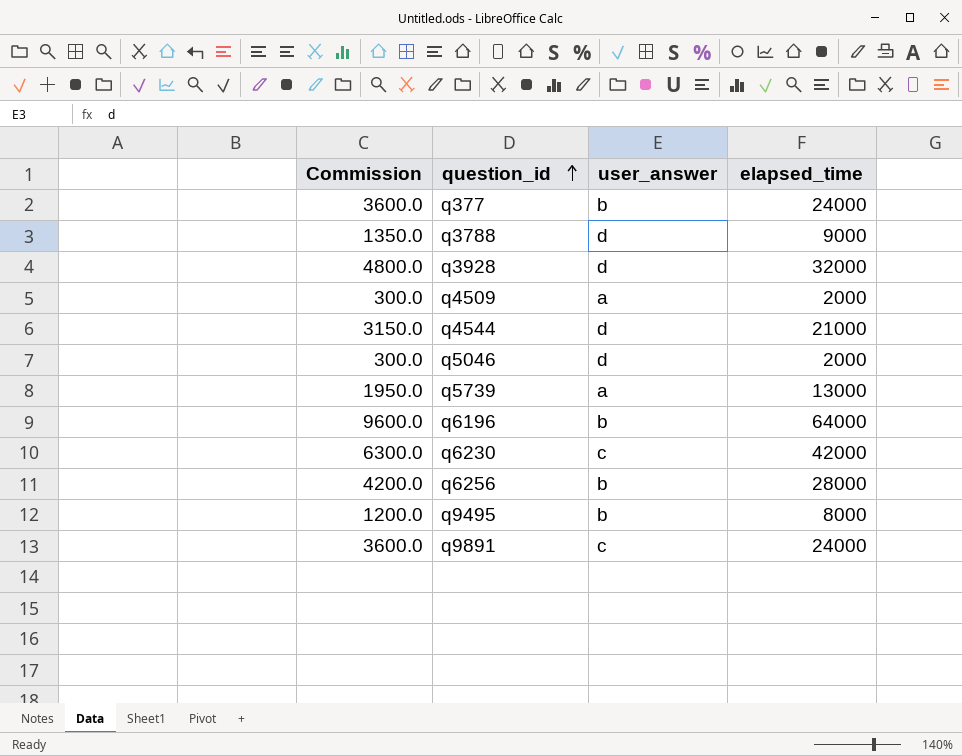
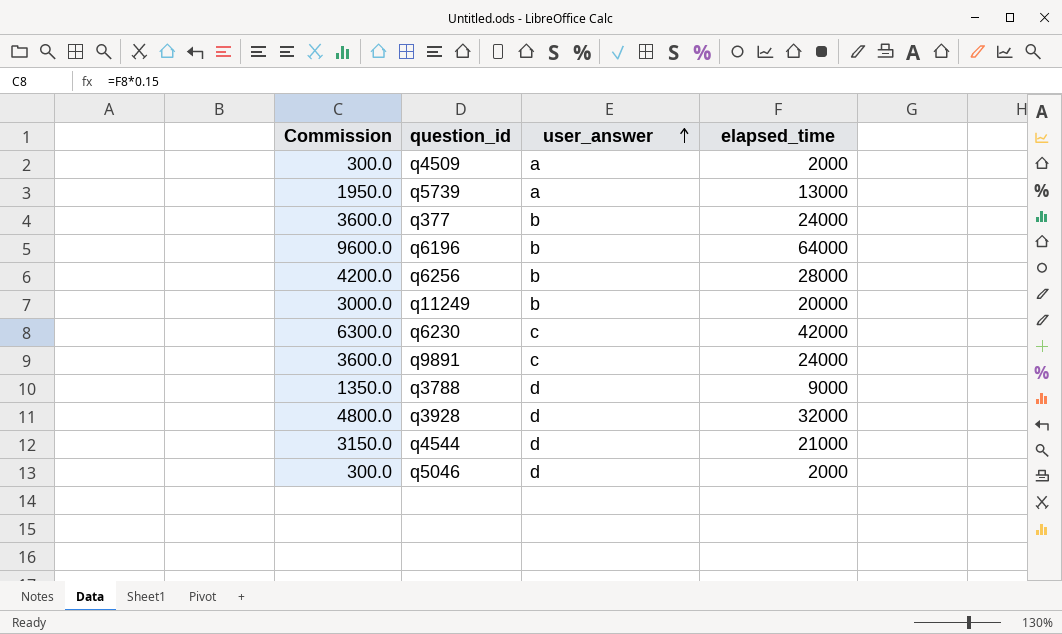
row order: question_id ascending -> user_answer ascending
row q9495: 1200.0 | b | 8000 -> none
row q11249: none -> 3000.0 | b | 20000

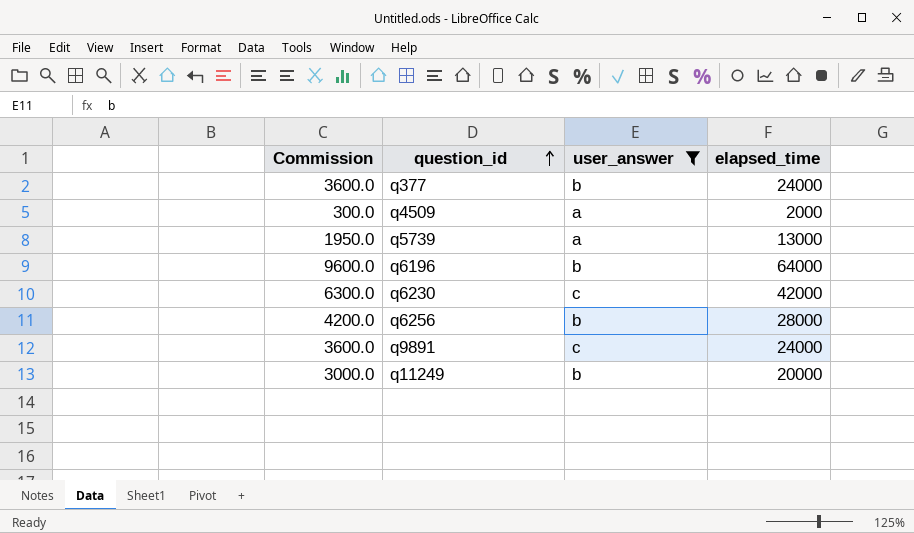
filter: none -> user_answer != d
row order: user_answer ascending -> question_id ascending

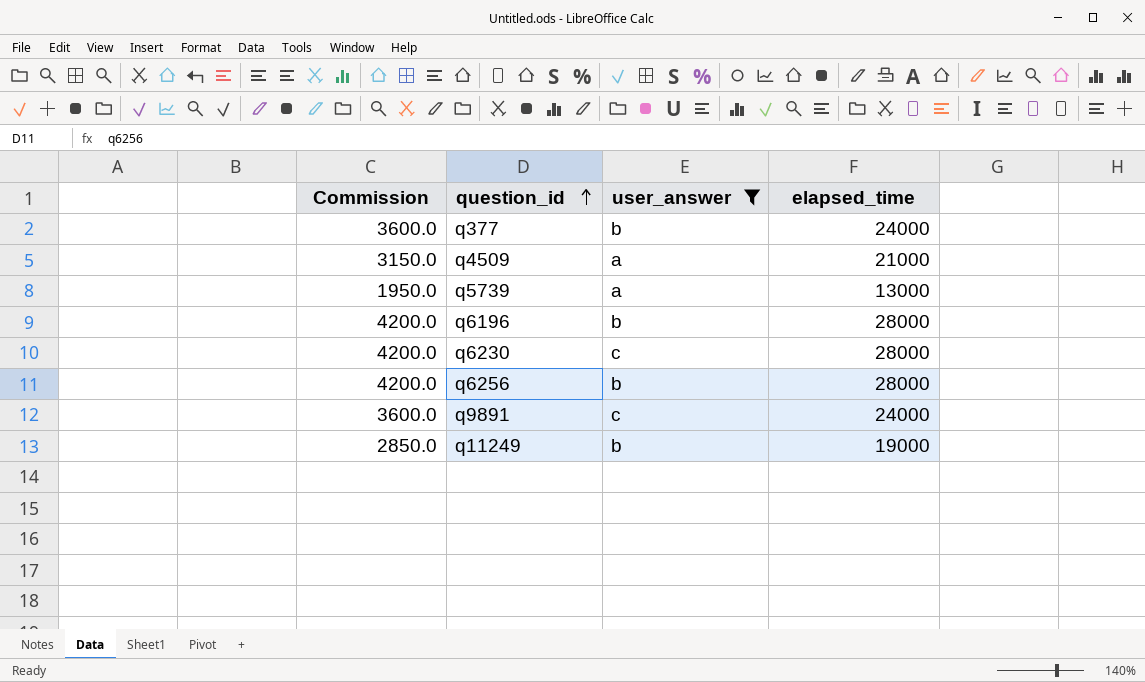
q4509 | Commission: 300.0 -> 3150.0
q4509 | elapsed_time: 2000 -> 21000
q6196 | Commission: 9600.0 -> 4200.0
q6196 | elapsed_time: 64000 -> 28000
q6230 | Commission: 6300.0 -> 4200.0
q6230 | elapsed_time: 42000 -> 28000
q11249 | Commission: 3000.0 -> 2850.0
q11249 | elapsed_time: 20000 -> 19000

